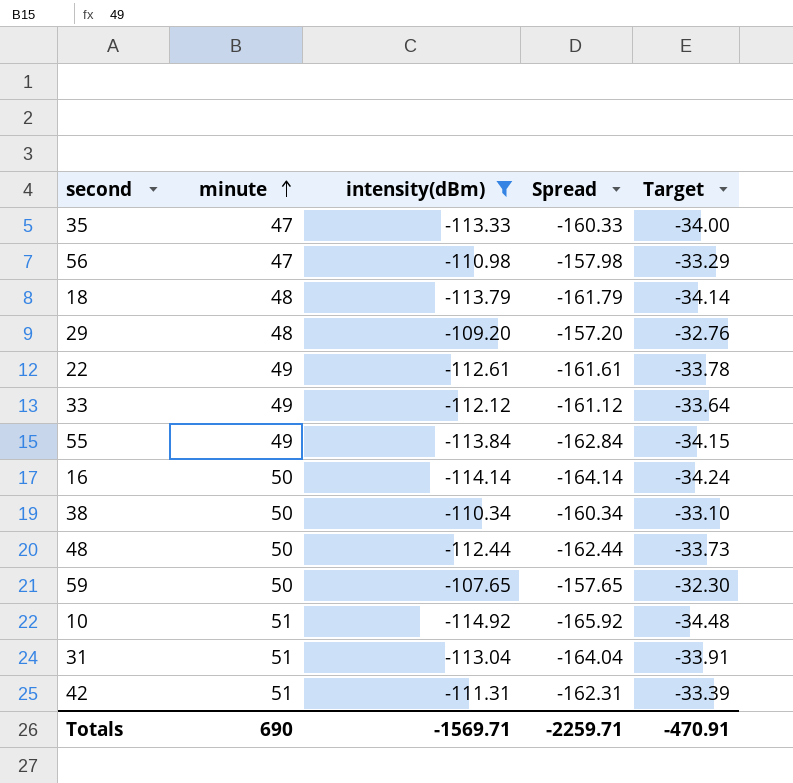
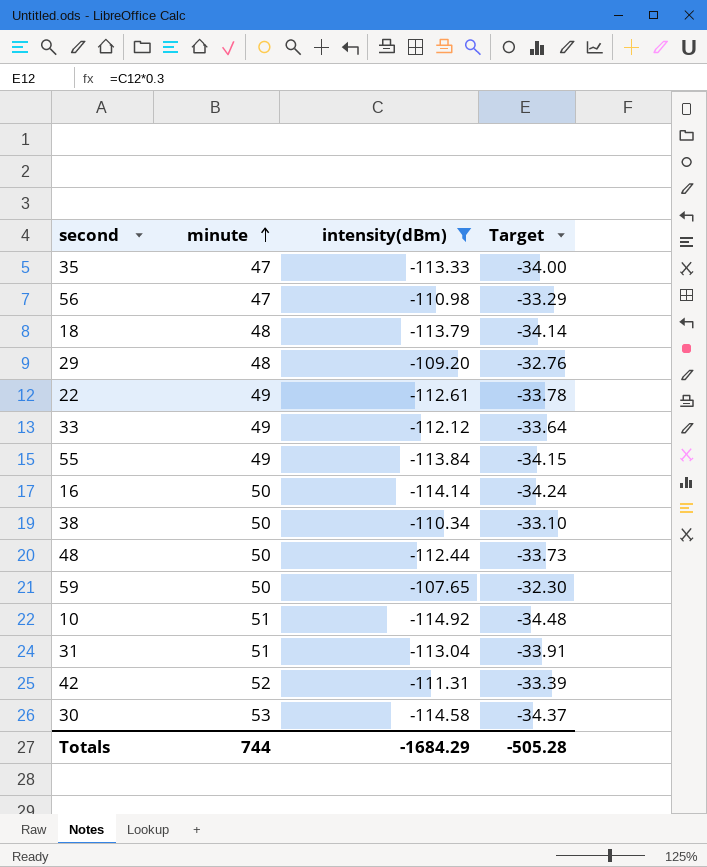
column Spread | formula: [intensity(dBm)] - [minute] -> none
42 | minute: 51 -> 52
row 30: none -> 53 | -114.58 | -34.37
Totals | minute: 690 -> 744
Totals | intensity(dBm): -1569.71 -> -1684.29
Totals | Target: -470.91 -> -505.28

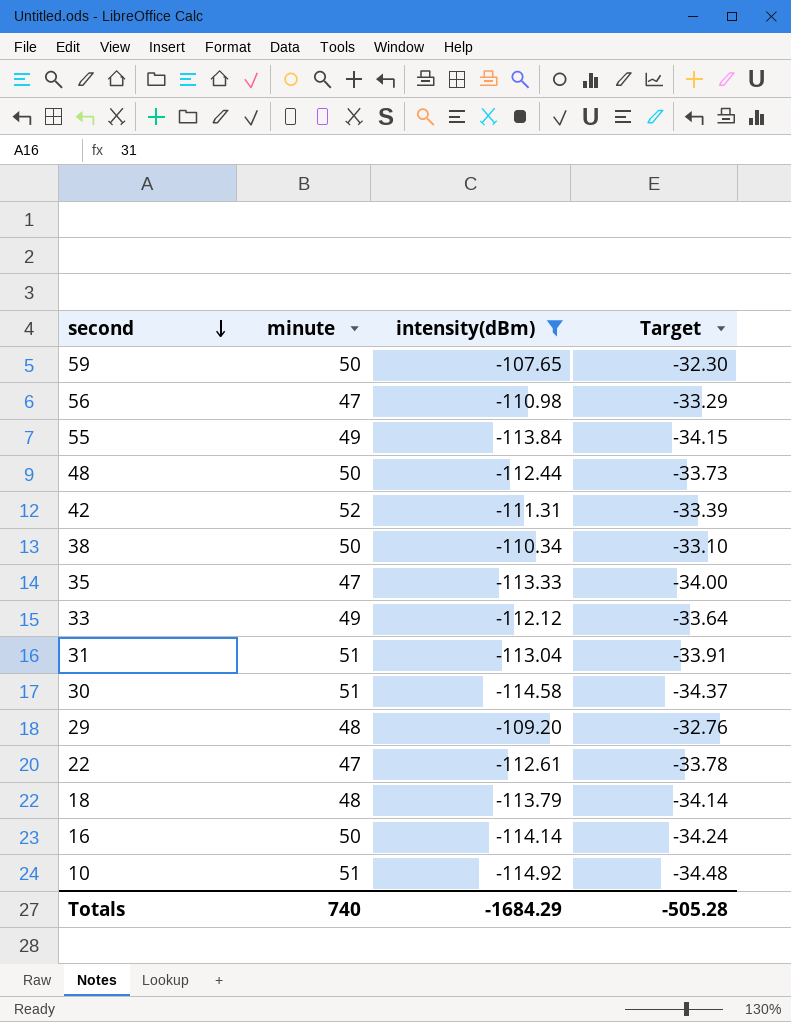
row order: minute ascending -> second descending
30 | minute: 53 -> 51
22 | minute: 49 -> 47
Totals | minute: 744 -> 740

